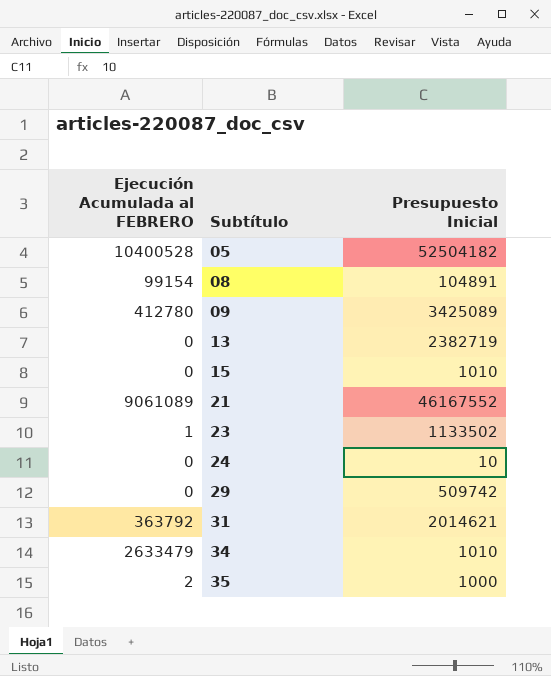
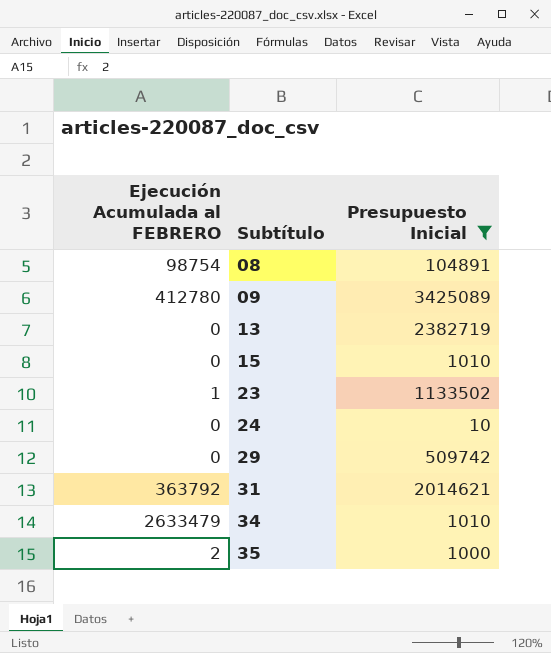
filter: none -> Presupuesto Inicial <= 3425089
08 | Ejecución Acumulada al FEBRERO: 99154 -> 98754

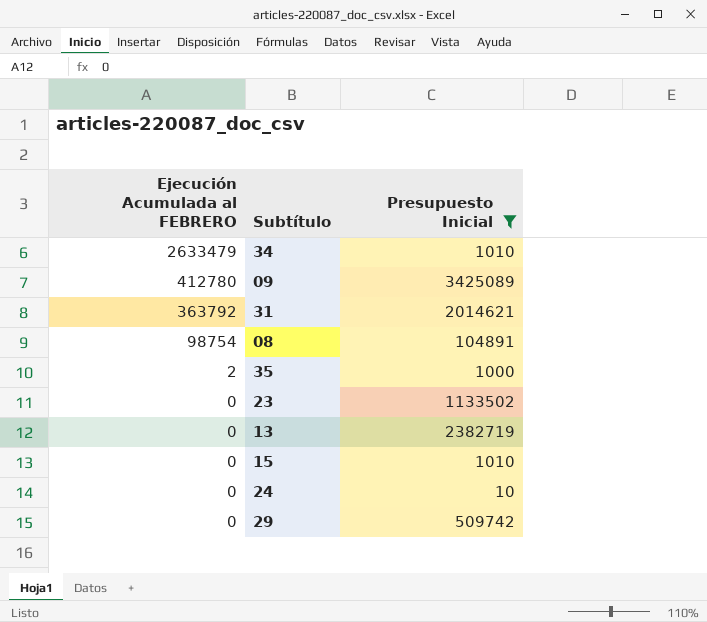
row order: Subtítulo ascending -> Ejecución Acumulada al FEBRERO descending
23 | Ejecución Acumulada al FEBRERO: 1 -> 0

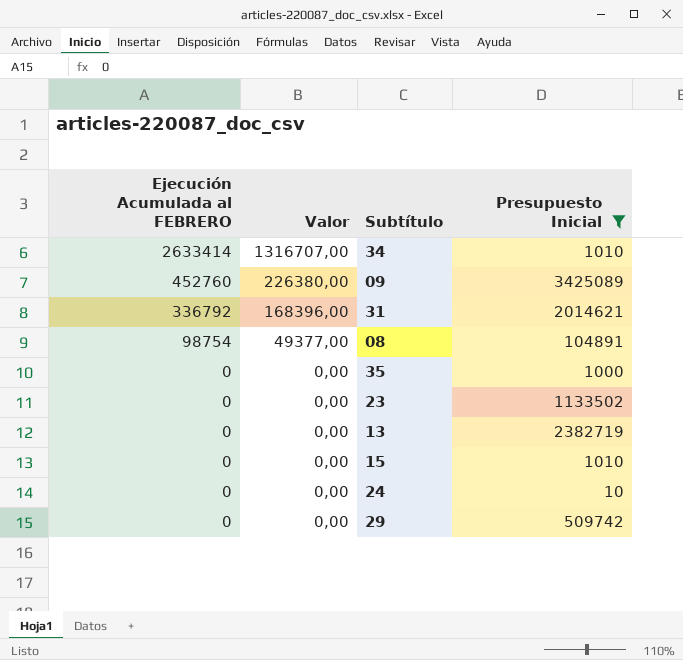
column Valor | formula: none -> [Ejecución Acumulada al FEBRERO] * 0,5
34 | Ejecución Acumulada al FEBRERO: 2633479 -> 2633414
09 | Ejecución Acumulada al FEBRERO: 412780 -> 452760
31 | Ejecución Acumulada al FEBRERO: 363792 -> 336792
35 | Ejecución Acumulada al FEBRERO: 2 -> 0

